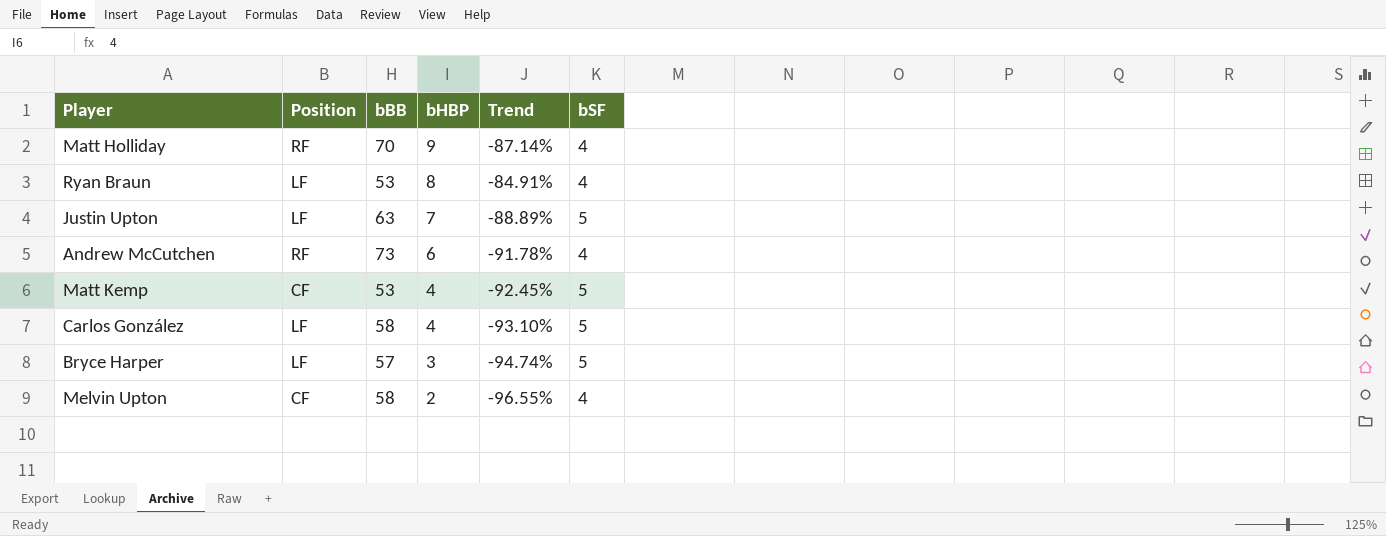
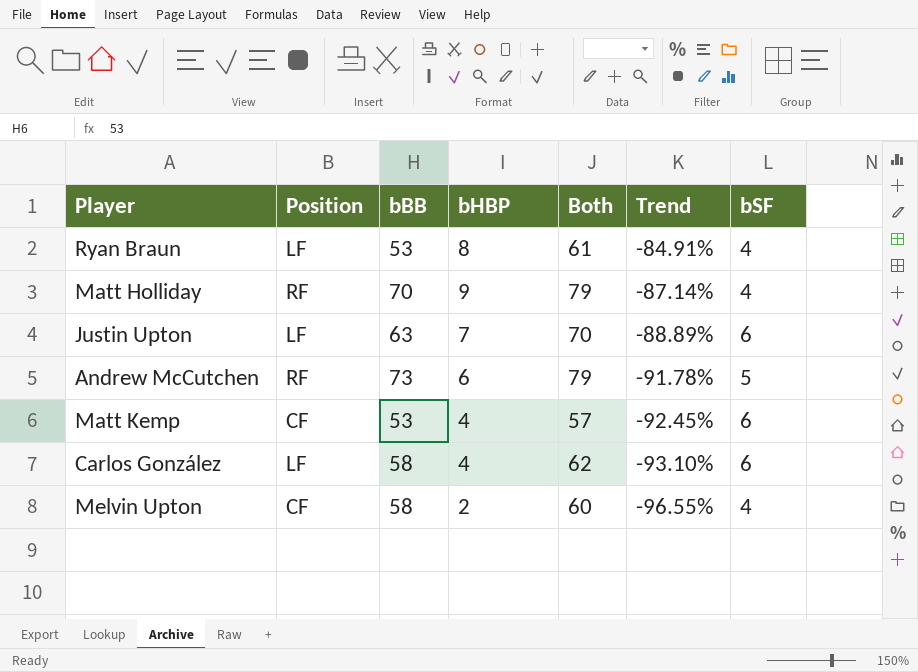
row order: bHBP descending -> Trend descending
column Both | formula: none -> [bBB] + [bHBP]
row Bryce Harper: LF | 57 | 3 | -94.74% | 5 -> none
Justin Upton | bSF: 5 -> 6
Andrew McCutchen | bSF: 4 -> 5
Matt Kemp | bSF: 5 -> 6
Carlos González | bSF: 5 -> 6

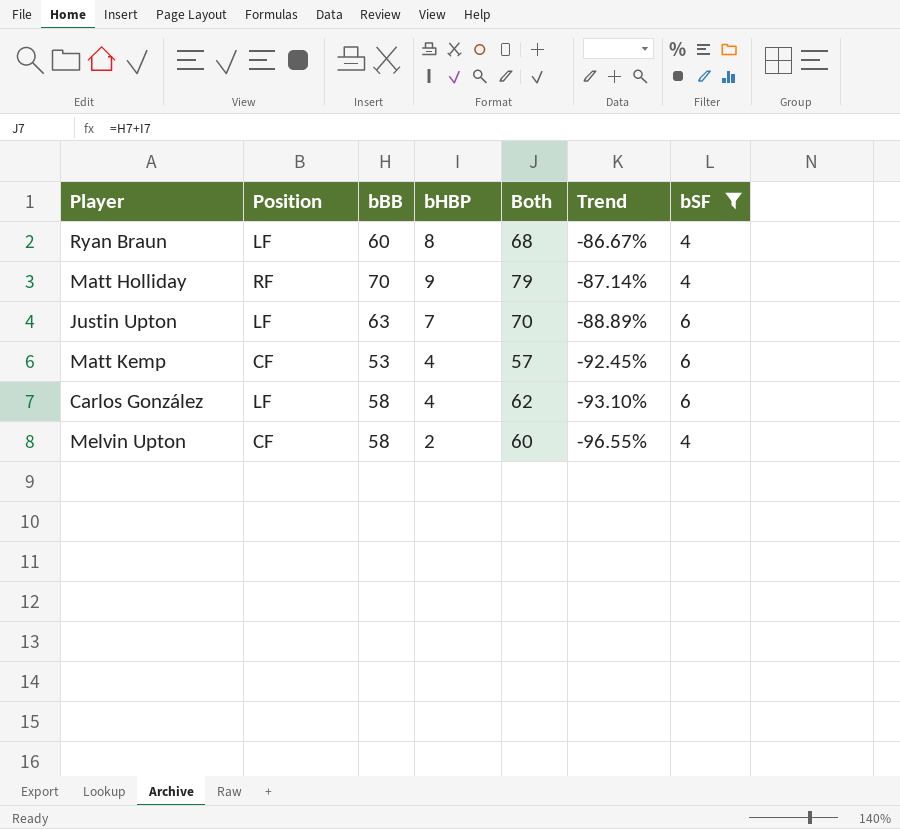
filter: none -> bSF != 5
Ryan Braun | bBB: 53 -> 60
Ryan Braun | Both: 61 -> 68
Ryan Braun | Trend: -84.91% -> -86.67%

